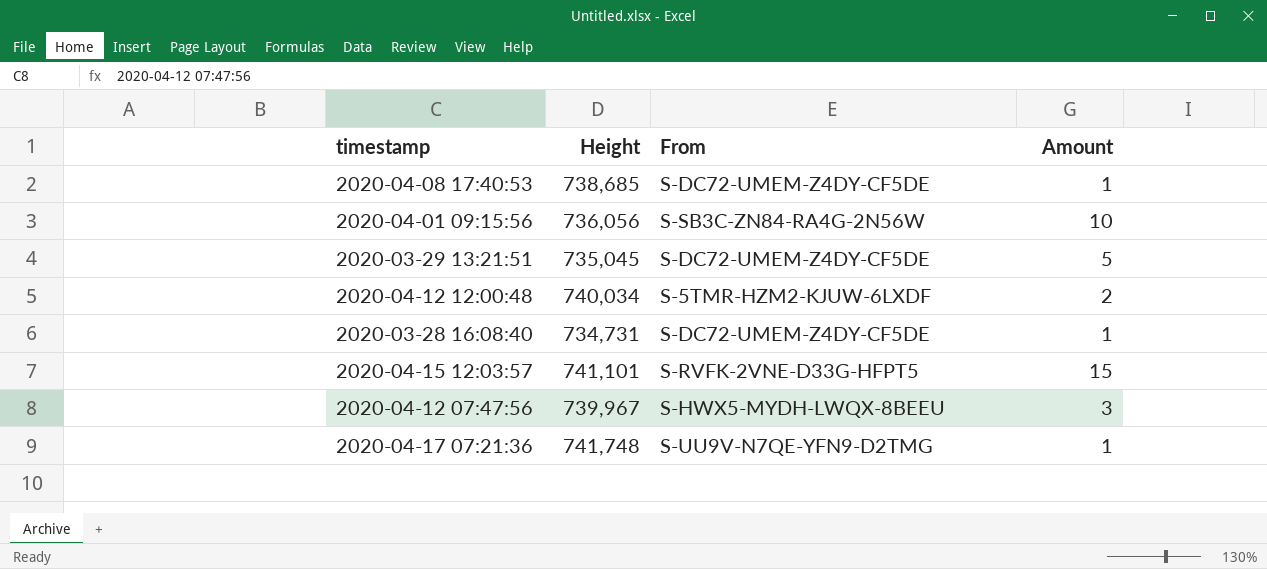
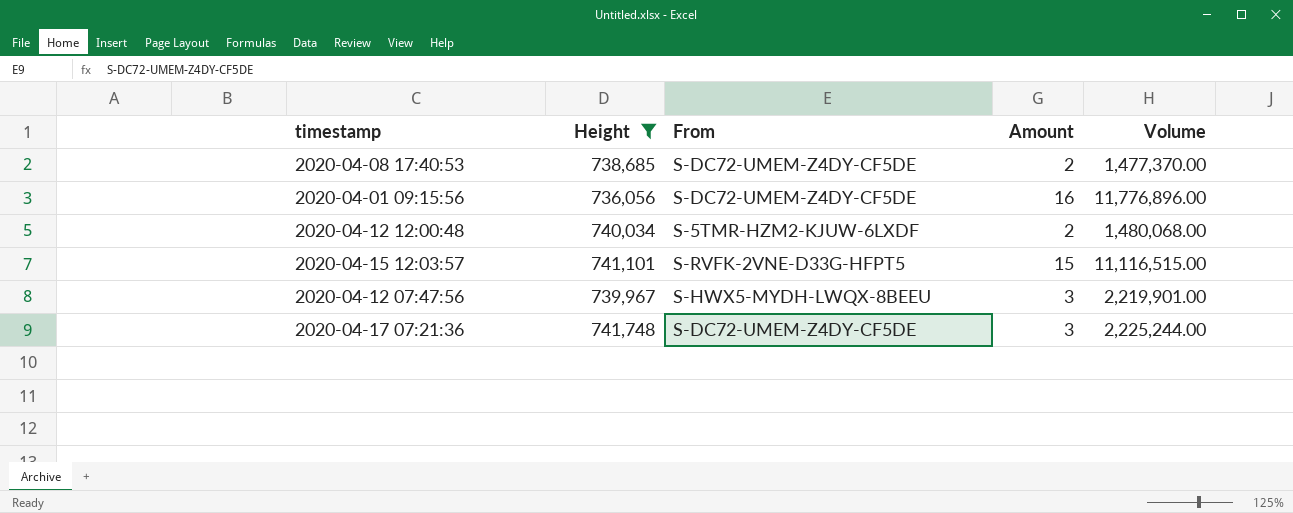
filter: none -> Height >= 736,056
column Volume | formula: none -> [Height] * [Amount]
2020-04-08 17:40:53 | Amount: 1 -> 2
2020-04-01 09:15:56 | From: S-SB3C-ZN84-RA4G-2N56W -> S-DC72-UMEM-Z4DY-CF5DE
2020-04-01 09:15:56 | Amount: 10 -> 16
2020-04-17 07:21:36 | From: S-UU9V-N7QE-YFN9-D2TMG -> S-DC72-UMEM-Z4DY-CF5DE
2020-04-17 07:21:36 | Amount: 1 -> 3

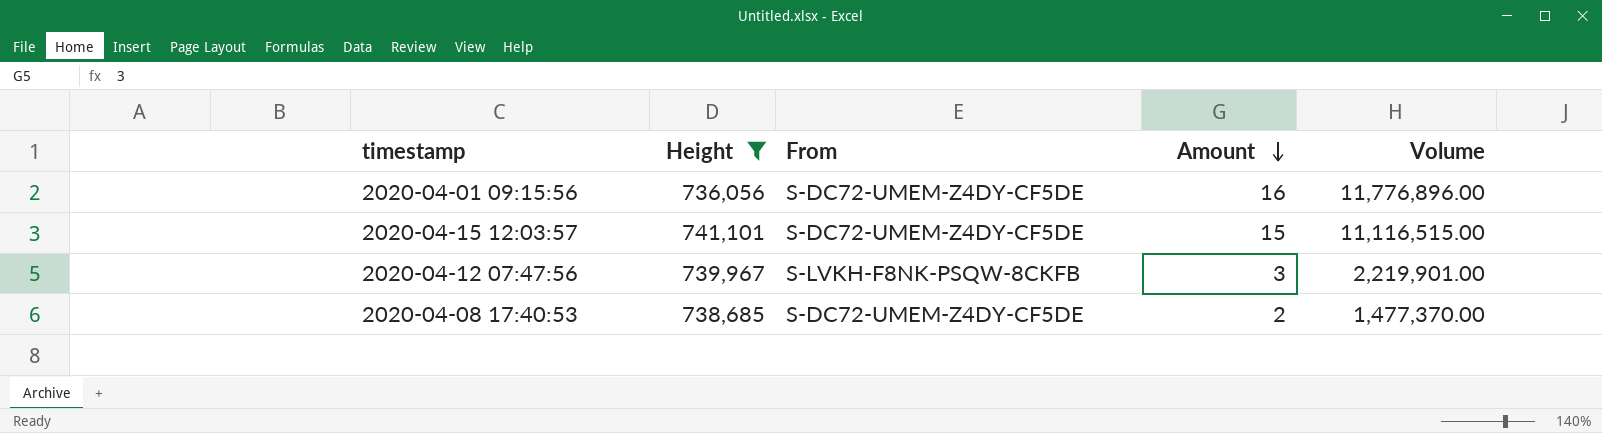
row order: none -> Amount descending
row 2020-04-12 12:00:48: 740,034 | S-5TMR-HZM2-KJUW-6LXDF | 2 | 1,480,068.00 -> none
row 2020-04-17 07:21:36: 741,748 | S-DC72-UMEM-Z4DY-CF5DE | 3 | 2,225,244.00 -> none
2020-04-15 12:03:57 | From: S-RVFK-2VNE-D33G-HFPT5 -> S-DC72-UMEM-Z4DY-CF5DE
2020-04-12 07:47:56 | From: S-HWX5-MYDH-LWQX-8BEEU -> S-LVKH-F8NK-PSQW-8CKFB

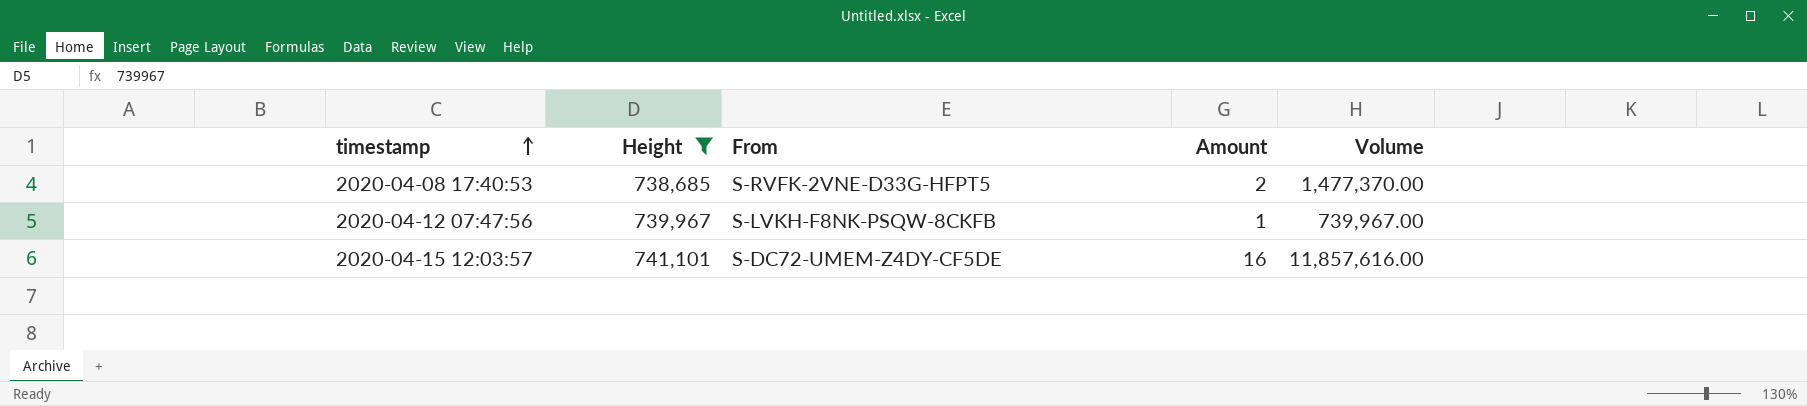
row order: Amount descending -> timestamp ascending
row 2020-04-01 09:15:56: 736,056 | S-DC72-UMEM-Z4DY-CF5DE | 16 | 11,776,896.00 -> none
2020-04-08 17:40:53 | From: S-DC72-UMEM-Z4DY-CF5DE -> S-RVFK-2VNE-D33G-HFPT5
2020-04-12 07:47:56 | Amount: 3 -> 1
2020-04-12 07:47:56 | Volume: 2,219,901.00 -> 739,967.00
2020-04-15 12:03:57 | Amount: 15 -> 16
2020-04-15 12:03:57 | Volume: 11,116,515.00 -> 11,857,616.00

